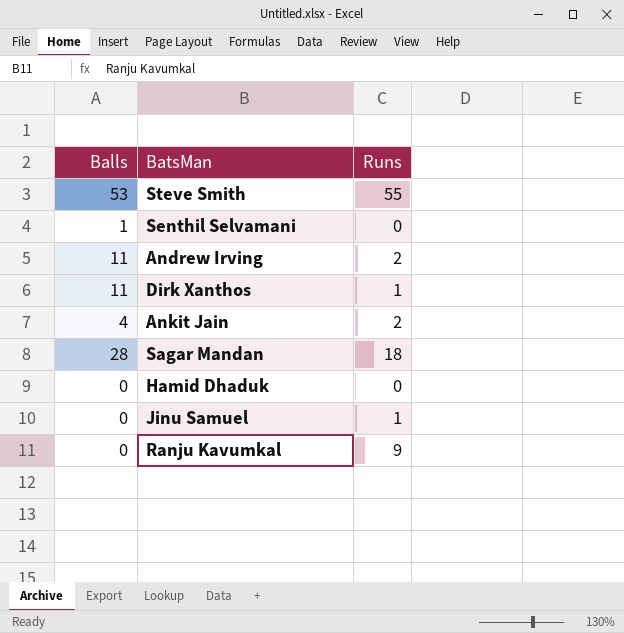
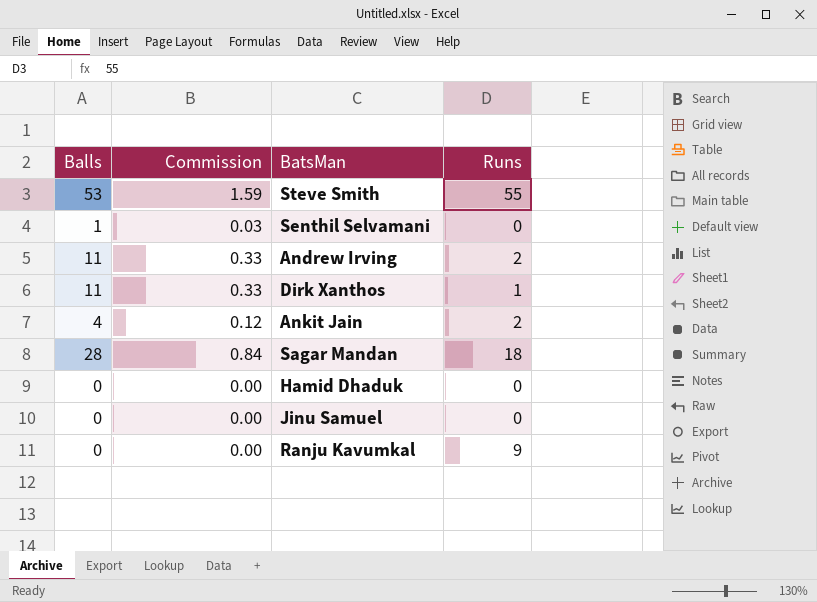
column Commission | formula: none -> [Balls] * 0.03
Jinu Samuel | Runs: 1 -> 0

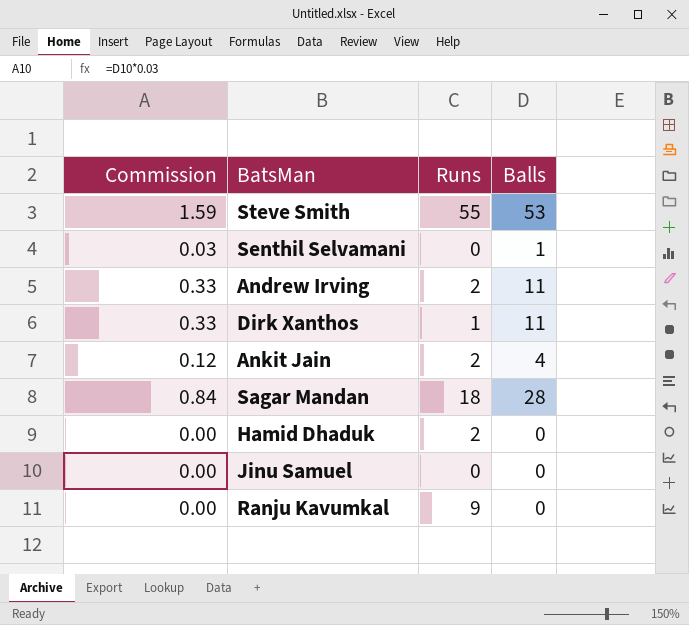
column Balls | position: 1 -> 4
Hamid Dhaduk | Runs: 0 -> 2

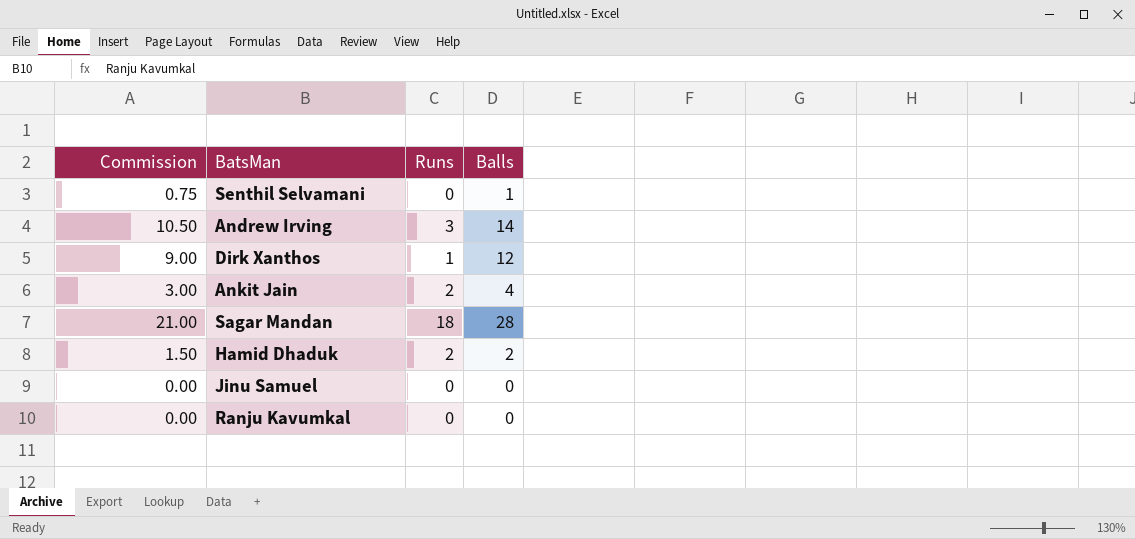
column Commission | formula: [Balls] * 0.03 -> [Balls] * 0.75
row Steve Smith: 1.59 | 55 | 53 -> none
Andrew Irving | Runs: 2 -> 3
Andrew Irving | Balls: 11 -> 14
Dirk Xanthos | Balls: 11 -> 12
Hamid Dhaduk | Balls: 0 -> 2
Ranju Kavumkal | Runs: 9 -> 0

